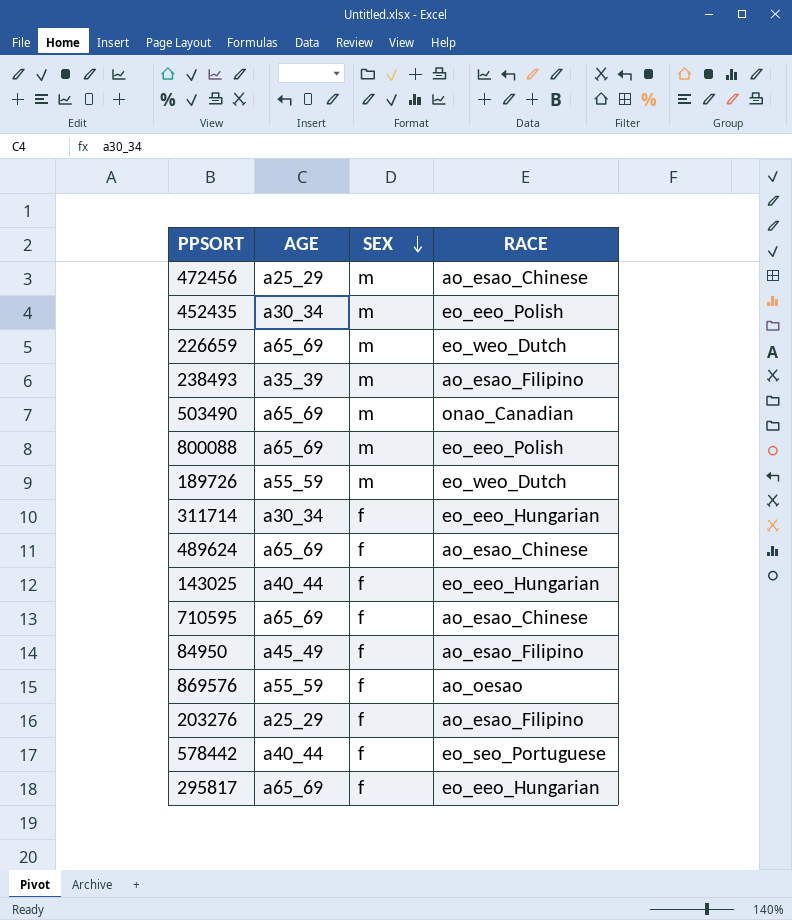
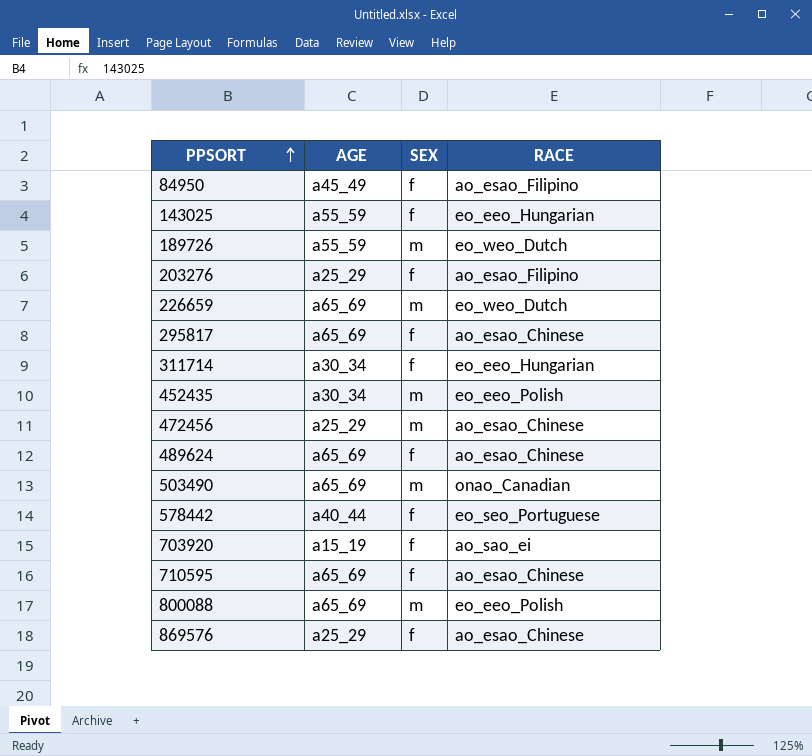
row order: SEX descending -> PPSORT ascending
row 238493: a35_39 | m | ao_esao_Filipino -> none
143025 | AGE: a40_44 -> a55_59
295817 | RACE: eo_eeo_Hungarian -> ao_esao_Chinese
row 703920: none -> a15_19 | f | ao_sao_ei
869576 | AGE: a55_59 -> a25_29
869576 | RACE: ao_oesao -> ao_esao_Chinese

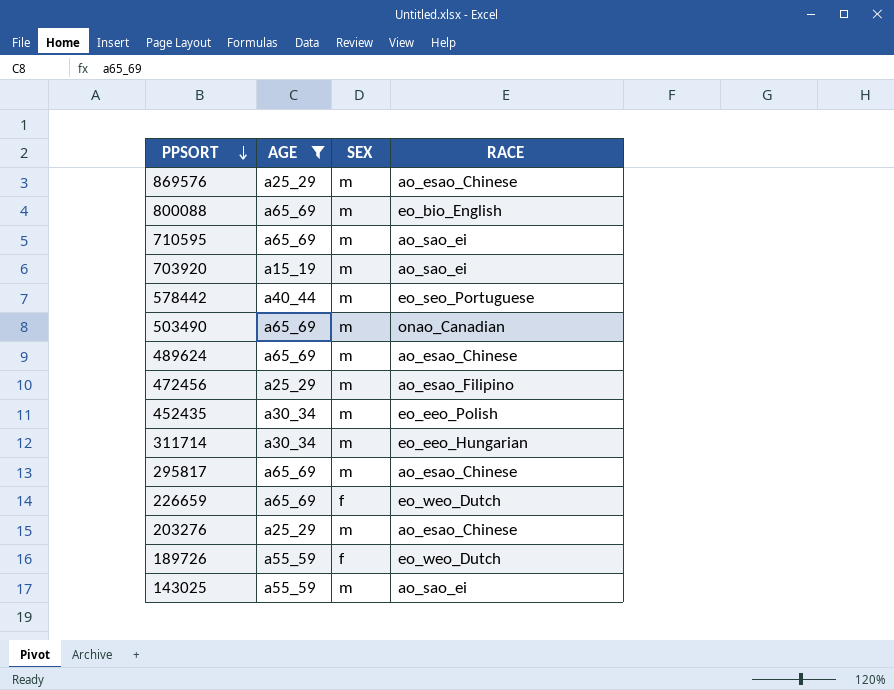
filter: none -> AGE != a45_49
row order: PPSORT ascending -> PPSORT descending
869576 | SEX: f -> m
800088 | RACE: eo_eeo_Polish -> eo_bio_English
710595 | SEX: f -> m
710595 | RACE: ao_esao_Chinese -> ao_sao_ei
703920 | SEX: f -> m
578442 | SEX: f -> m
489624 | SEX: f -> m
472456 | RACE: ao_esao_Chinese -> ao_esao_Filipino
311714 | SEX: f -> m
295817 | SEX: f -> m
226659 | SEX: m -> f
203276 | SEX: f -> m
203276 | RACE: ao_esao_Filipino -> ao_esao_Chinese
189726 | SEX: m -> f
143025 | SEX: f -> m
143025 | RACE: eo_eeo_Hungarian -> ao_sao_ei

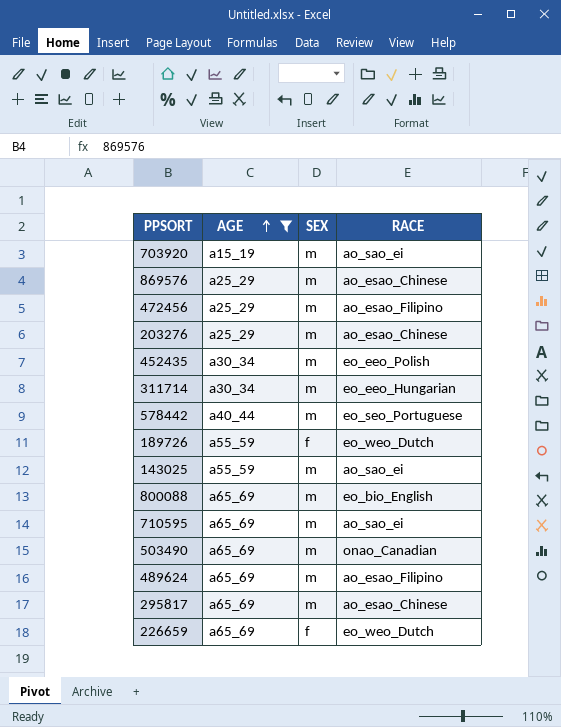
row order: PPSORT descending -> AGE ascending
489624 | RACE: ao_esao_Chinese -> ao_esao_Filipino

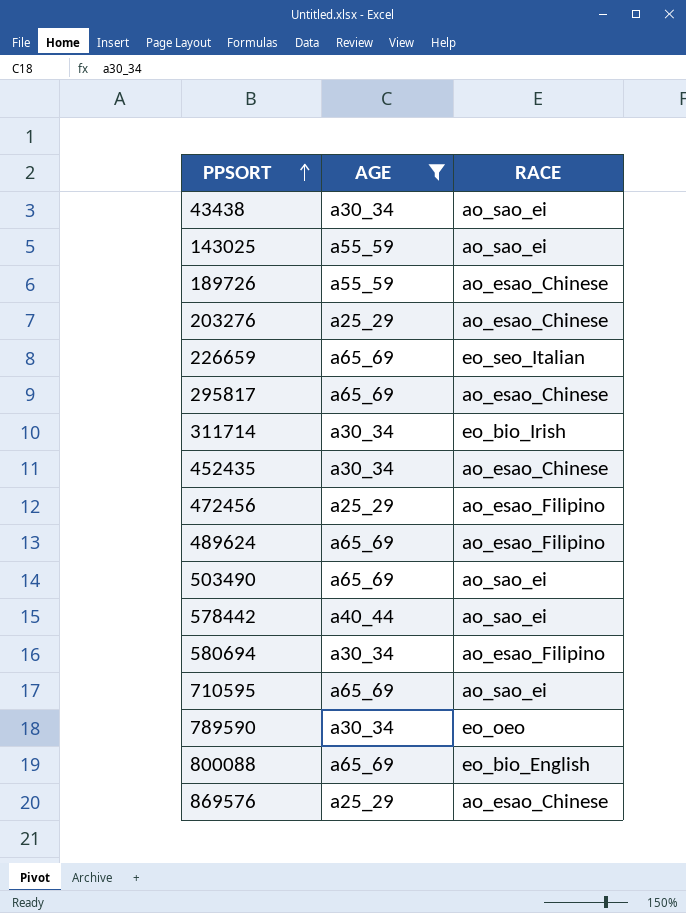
row order: AGE ascending -> PPSORT ascending
column SEX | position: 3 -> none
row 703920: a15_19 | m | ao_sao_ei -> none
row 43438: none -> a30_34 | ao_sao_ei
189726 | RACE: eo_weo_Dutch -> ao_esao_Chinese
226659 | RACE: eo_weo_Dutch -> eo_seo_Italian
311714 | RACE: eo_eeo_Hungarian -> eo_bio_Irish
452435 | RACE: eo_eeo_Polish -> ao_esao_Chinese
503490 | RACE: onao_Canadian -> ao_sao_ei
578442 | RACE: eo_seo_Portuguese -> ao_sao_ei
row 580694: none -> a30_34 | ao_esao_Filipino
row 789590: none -> a30_34 | eo_oeo

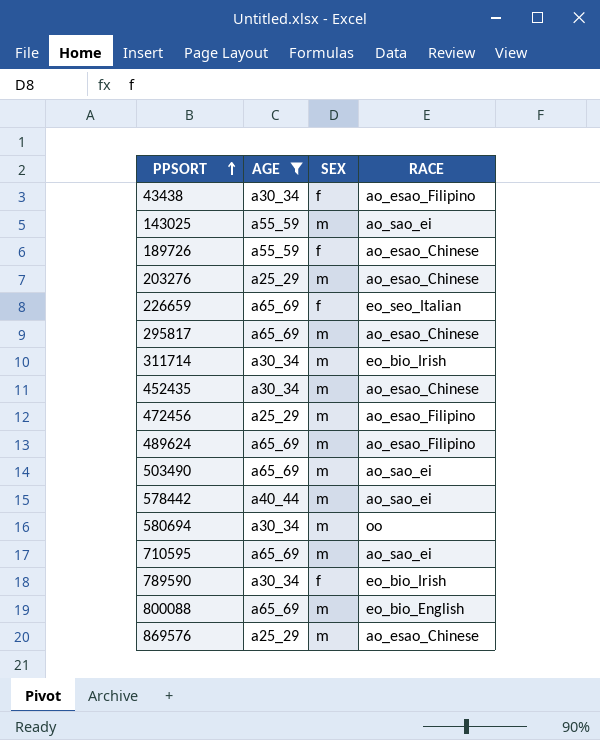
column SEX | position: none -> 3
43438 | RACE: ao_sao_ei -> ao_esao_Filipino
580694 | RACE: ao_esao_Filipino -> oo
789590 | RACE: eo_oeo -> eo_bio_Irish

